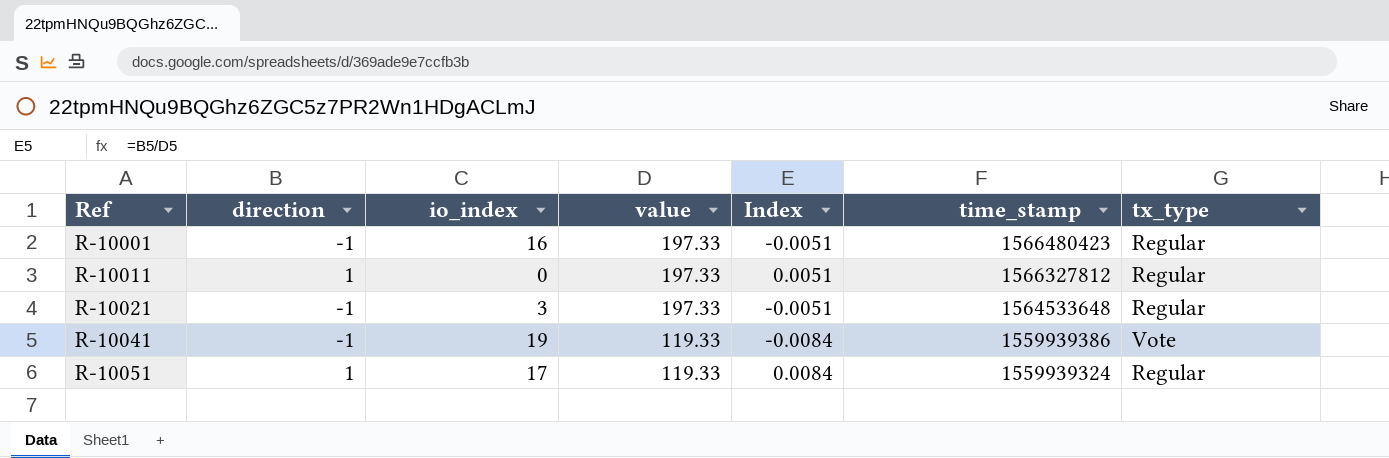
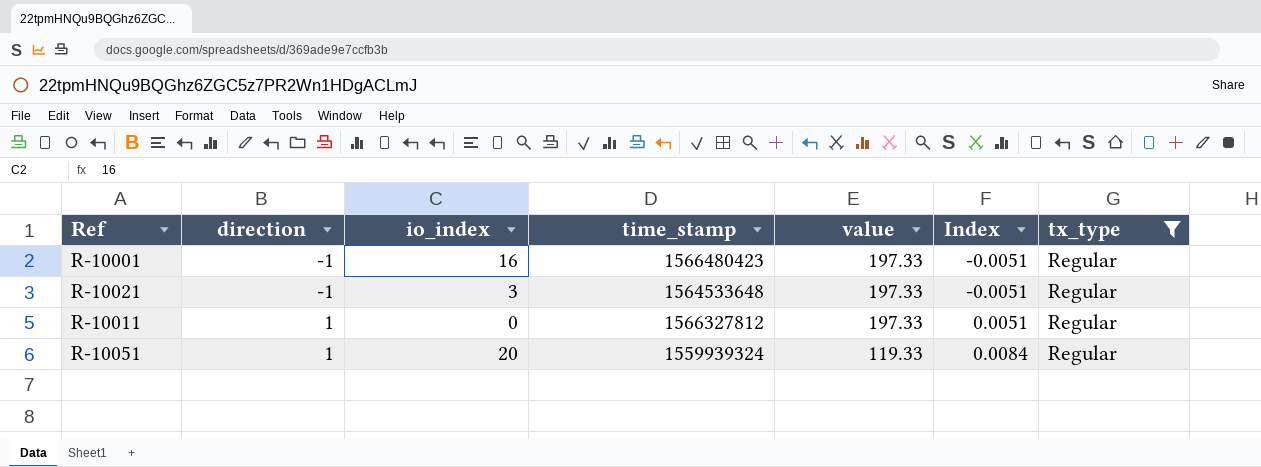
filter: none -> tx_type = Regular
row order: Ref ascending -> direction ascending
column time_stamp | position: 6 -> 4
R-10051 | io_index: 17 -> 20

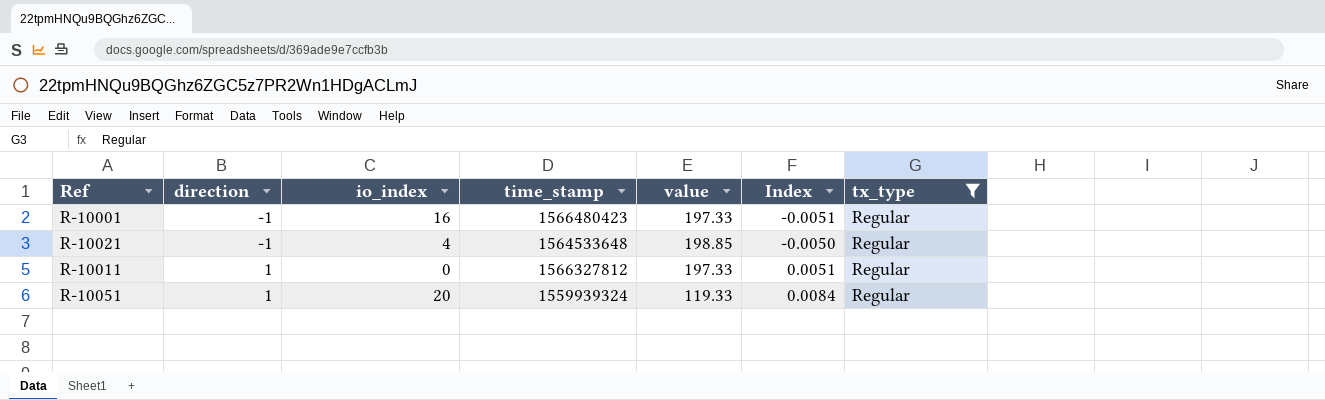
R-10021 | io_index: 3 -> 4
R-10021 | value: 197.33 -> 198.85
R-10021 | Index: -0.0051 -> -0.0050

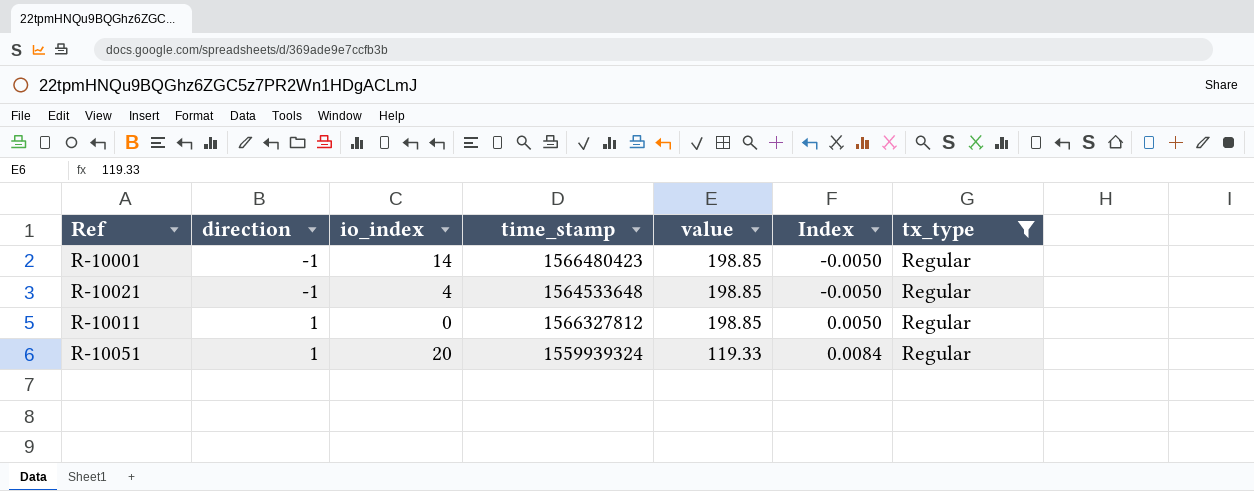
R-10001 | io_index: 16 -> 14
R-10001 | value: 197.33 -> 198.85
R-10001 | Index: -0.0051 -> -0.0050
R-10011 | value: 197.33 -> 198.85
R-10011 | Index: 0.0051 -> 0.0050

